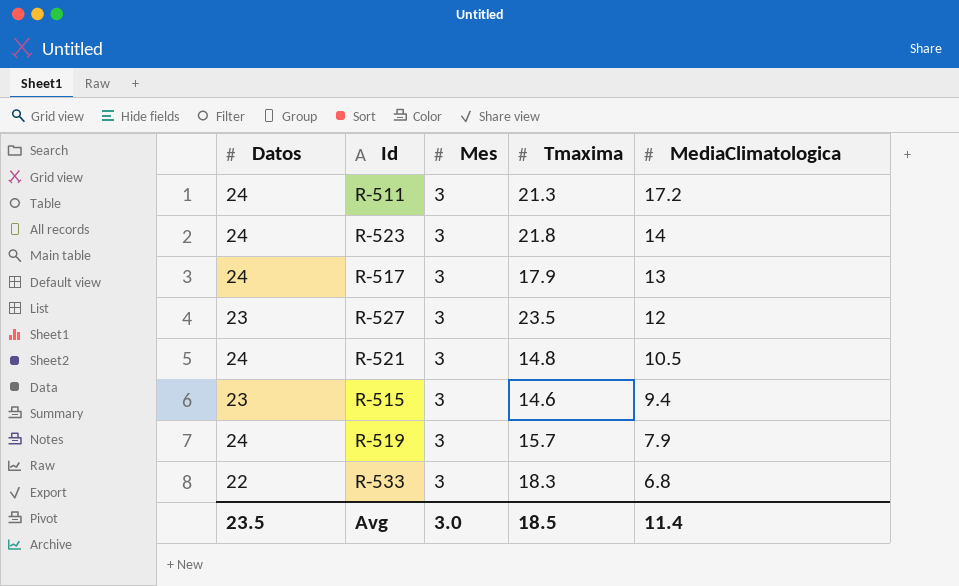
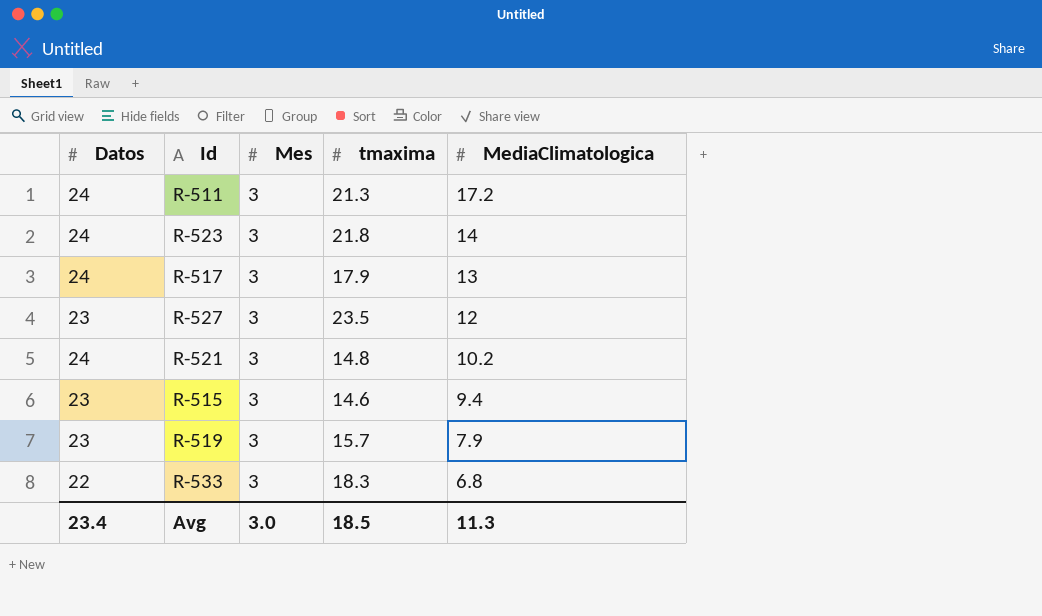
column name: Tmaxima -> tmaxima
R-521 | MediaClimatologica: 10.5 -> 10.2
R-519 | Datos: 24 -> 23
Avg | Datos: 23.5 -> 23.4
Avg | MediaClimatologica: 11.4 -> 11.3

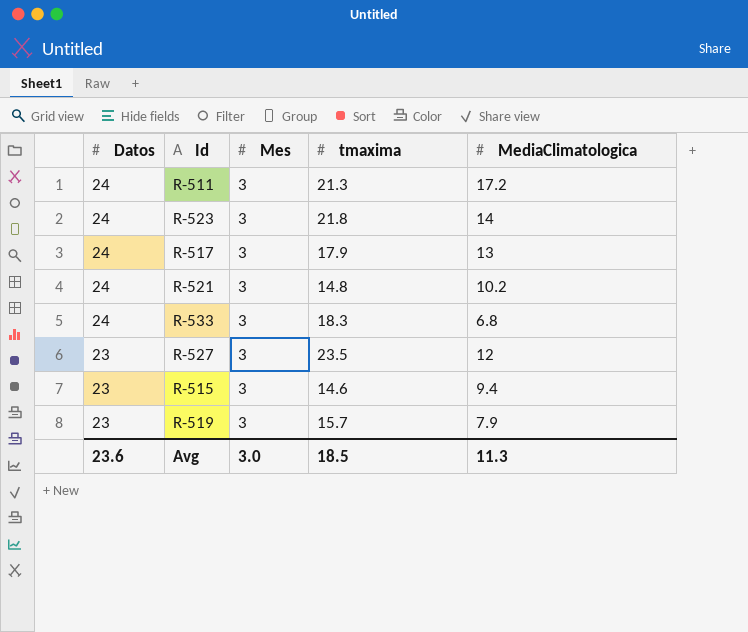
row order: MediaClimatologica descending -> Datos descending
R-533 | Datos: 22 -> 24
Avg | Datos: 23.4 -> 23.6

